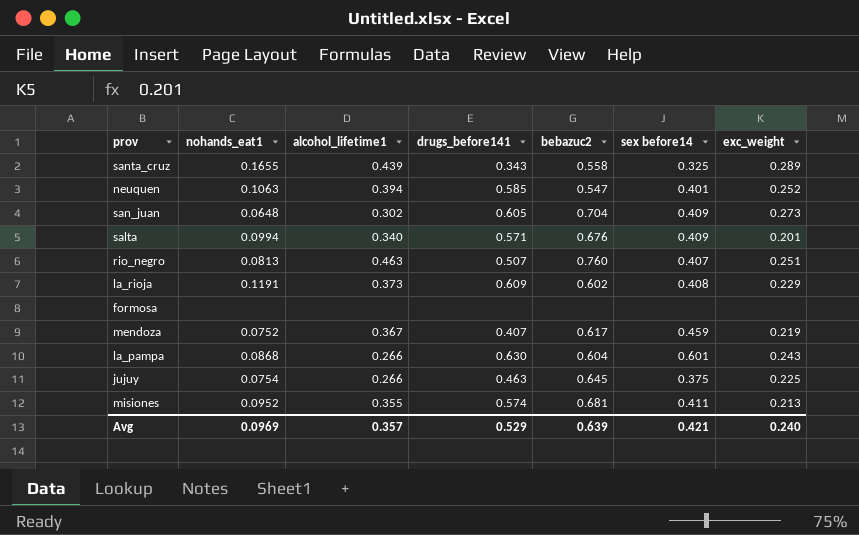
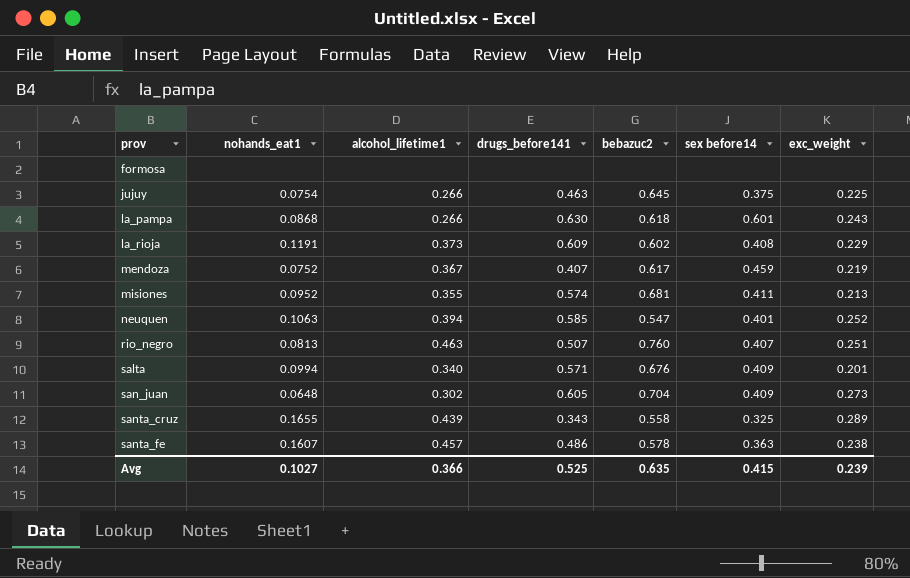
row order: none -> prov ascending
la_pampa | bebazuc2: 0.604 -> 0.618
row santa_fe: none -> 0.1607 | 0.457 | 0.486 | 0.578 | 0.363 | 0.238
Avg | nohands_eat1: 0.0969 -> 0.1027
Avg | alcohol_lifetime1: 0.357 -> 0.366
Avg | drugs_before141: 0.529 -> 0.525
Avg | bebazuc2: 0.639 -> 0.635
Avg | sex before14: 0.421 -> 0.415
Avg | exc_weight: 0.240 -> 0.239

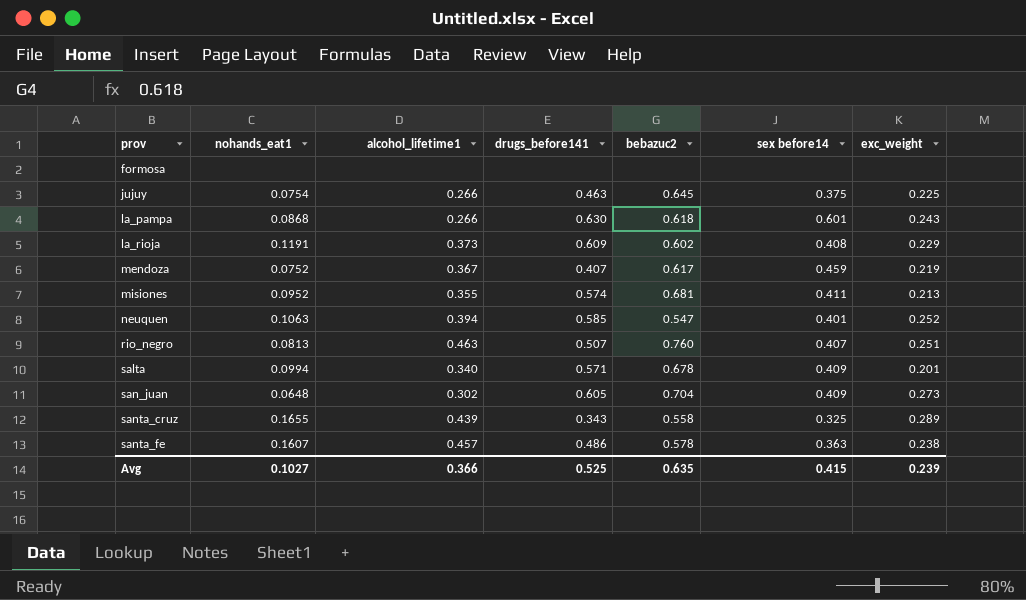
salta | bebazuc2: 0.676 -> 0.678

